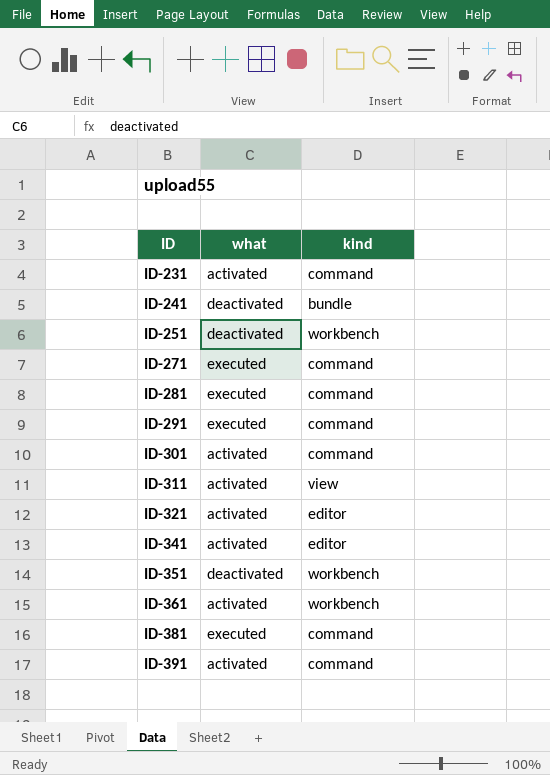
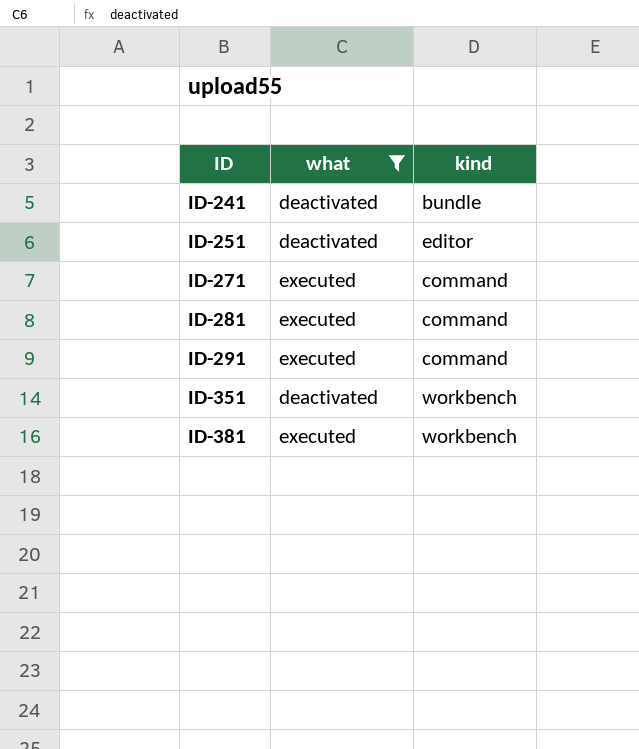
filter: none -> what != activated
ID-251 | kind: workbench -> editor
ID-381 | kind: command -> workbench

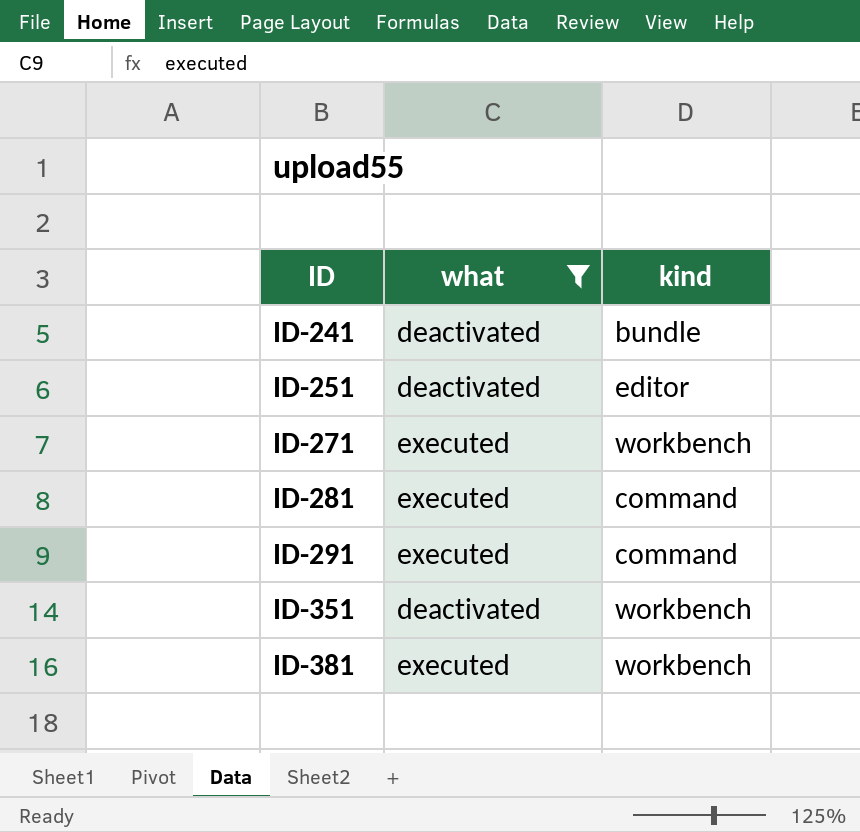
ID-271 | kind: command -> workbench

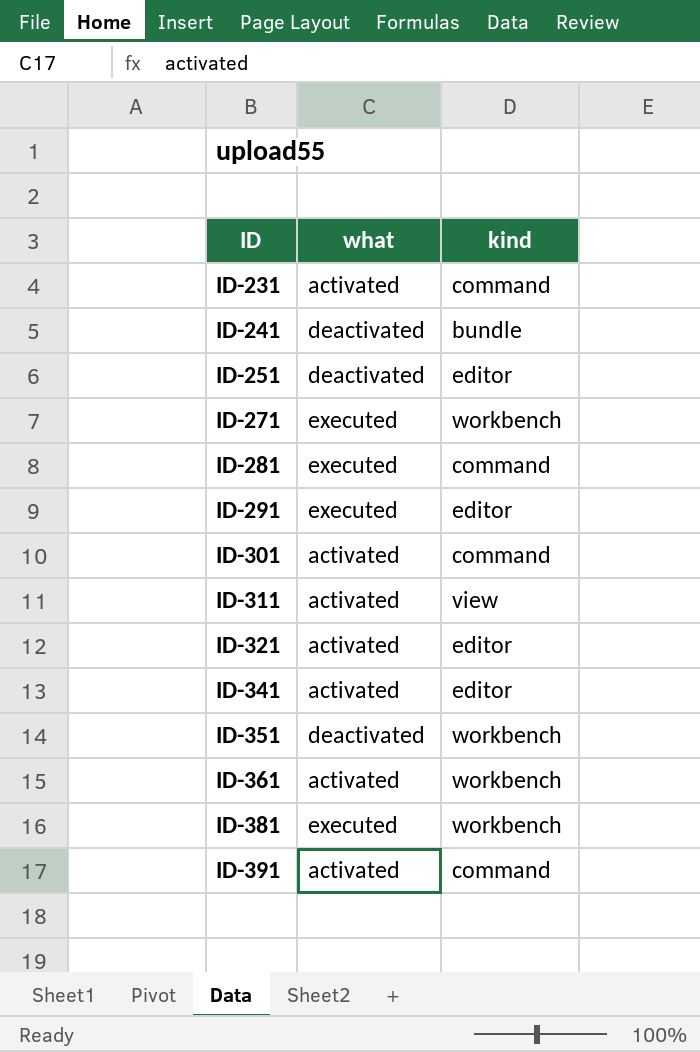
filter: what != activated -> none
ID-291 | kind: command -> editor

